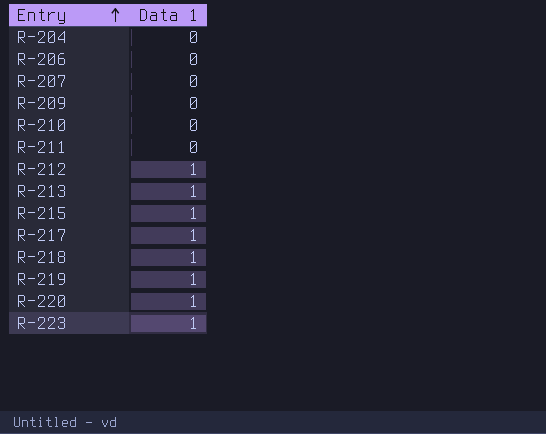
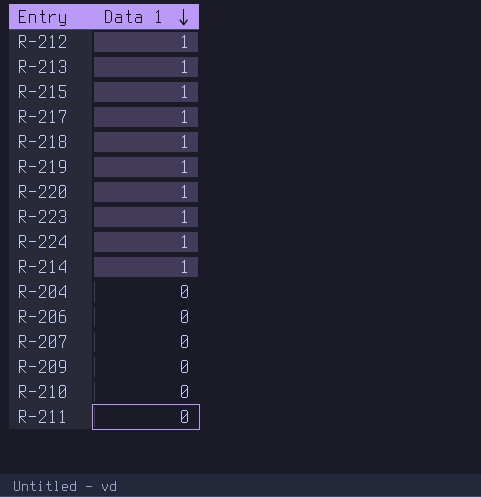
row order: Entry ascending -> Data 1 descending
row R-224: none -> 1
row R-214: none -> 1

